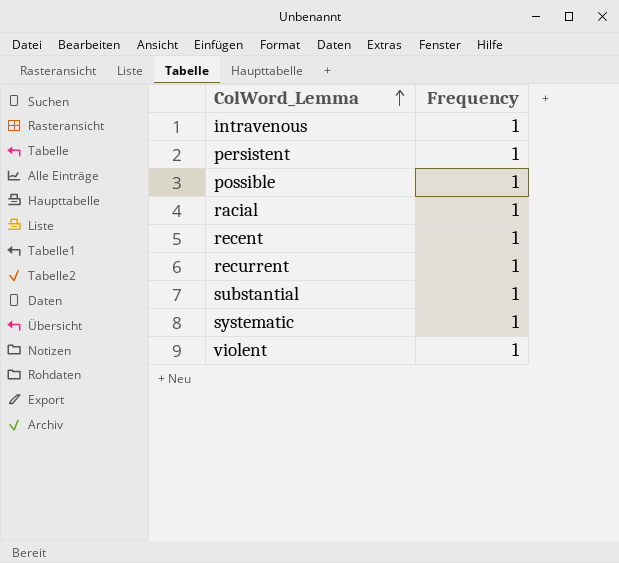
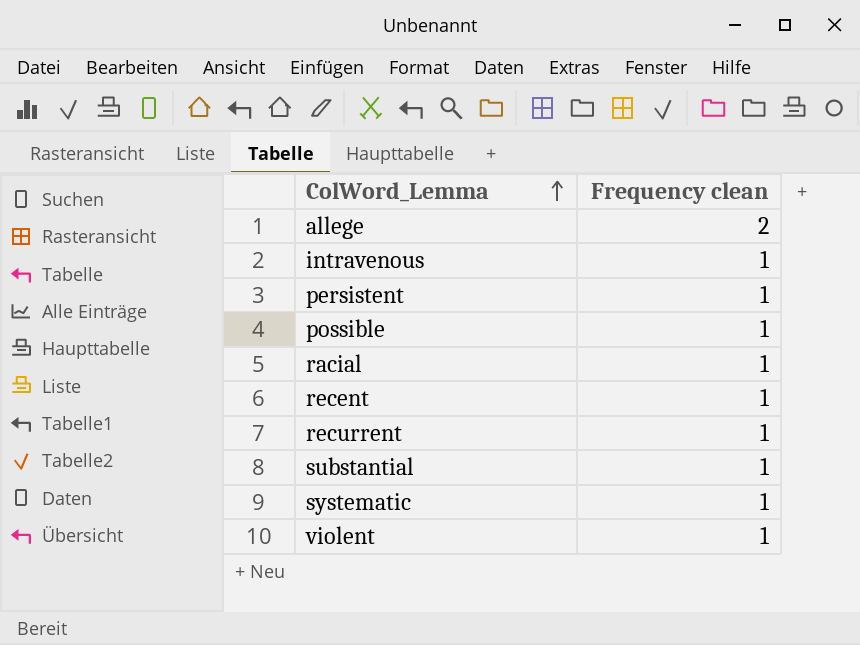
column name: Frequency -> Frequency clean
row allege: none -> 2

